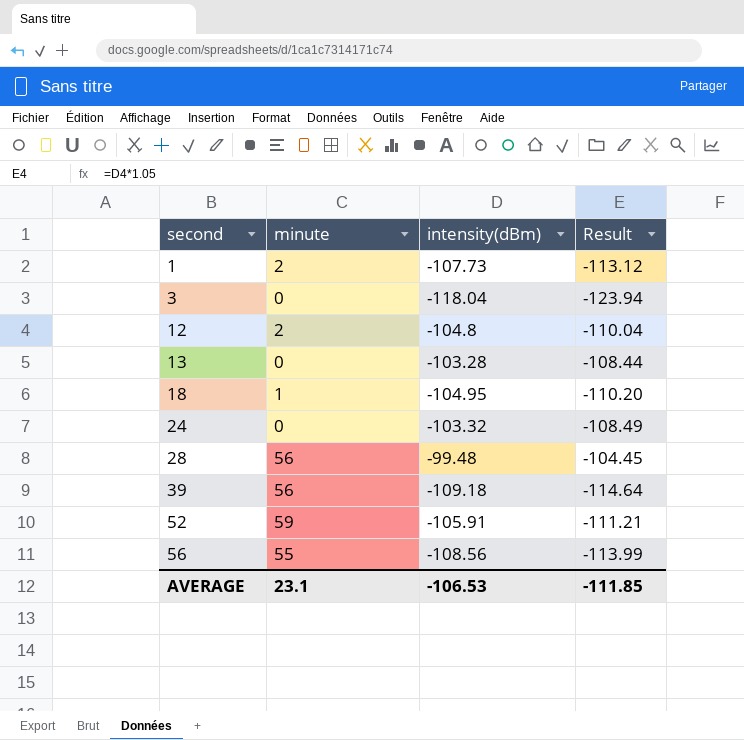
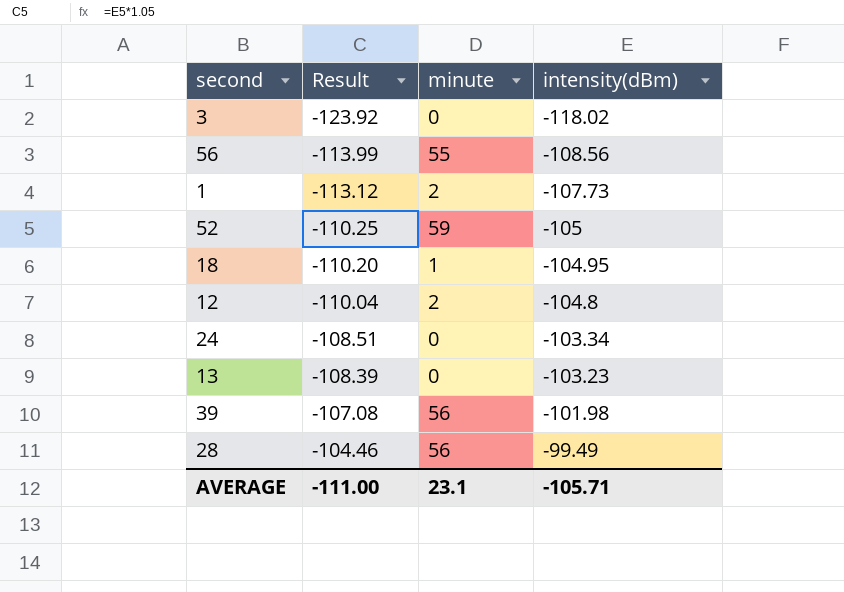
row order: second ascending -> Result ascending
column Result | position: 4 -> 2
3 | Result: -123.94 -> -123.92
3 | intensity(dBm): -118.04 -> -118.02
52 | Result: -111.21 -> -110.25
52 | intensity(dBm): -105.91 -> -105
24 | Result: -108.49 -> -108.51
24 | intensity(dBm): -103.32 -> -103.34
13 | Result: -108.44 -> -108.39
13 | intensity(dBm): -103.28 -> -103.23
39 | Result: -114.64 -> -107.08
39 | intensity(dBm): -109.18 -> -101.98
28 | Result: -104.45 -> -104.46
28 | intensity(dBm): -99.48 -> -99.49
AVERAGE | Result: -111.85 -> -111.00
AVERAGE | intensity(dBm): -106.53 -> -105.71

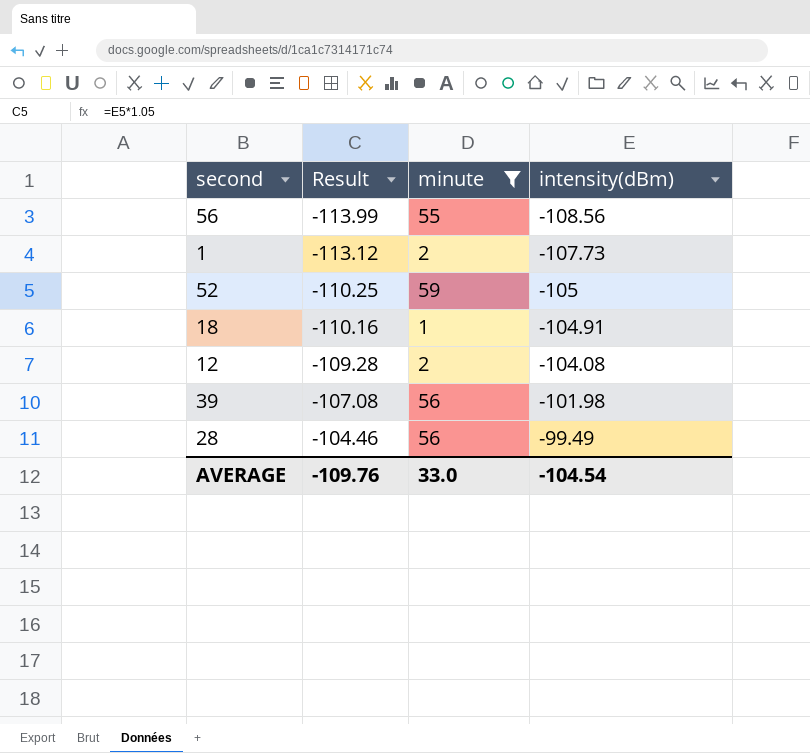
filter: none -> minute != 0
18 | Result: -110.20 -> -110.16
18 | intensity(dBm): -104.95 -> -104.91
12 | Result: -110.04 -> -109.28
12 | intensity(dBm): -104.8 -> -104.08
AVERAGE | Result: -111.00 -> -109.76
AVERAGE | minute: 23.1 -> 33.0
AVERAGE | intensity(dBm): -105.71 -> -104.54

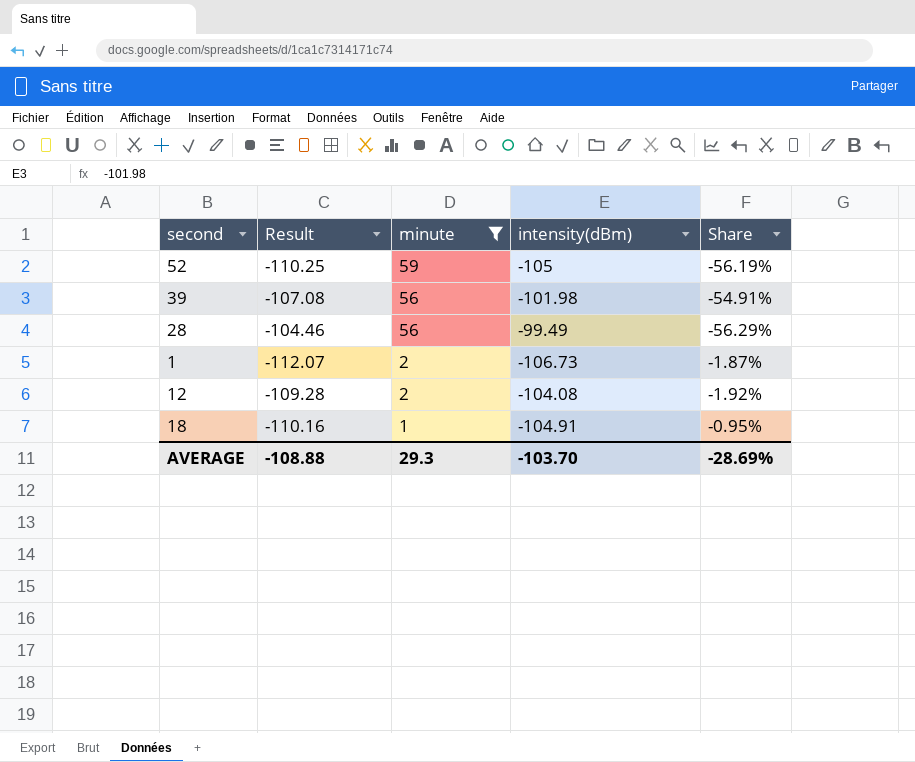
row order: Result ascending -> minute descending
column Share | formula: none -> [minute] / [intensity(dBm)]
row 56: -113.99 | 55 | -108.56 -> none
1 | Result: -113.12 -> -112.07
1 | intensity(dBm): -107.73 -> -106.73
AVERAGE | Result: -109.76 -> -108.88
AVERAGE | minute: 33.0 -> 29.3
AVERAGE | intensity(dBm): -104.54 -> -103.70

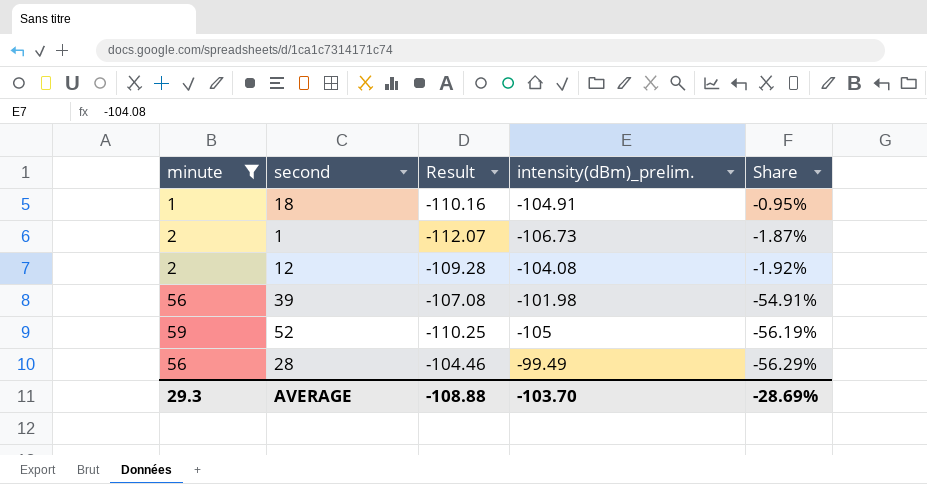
row order: minute descending -> Share descending
column minute | position: 3 -> 1
column name: intensity(dBm) -> intensity(dBm)_prelim.

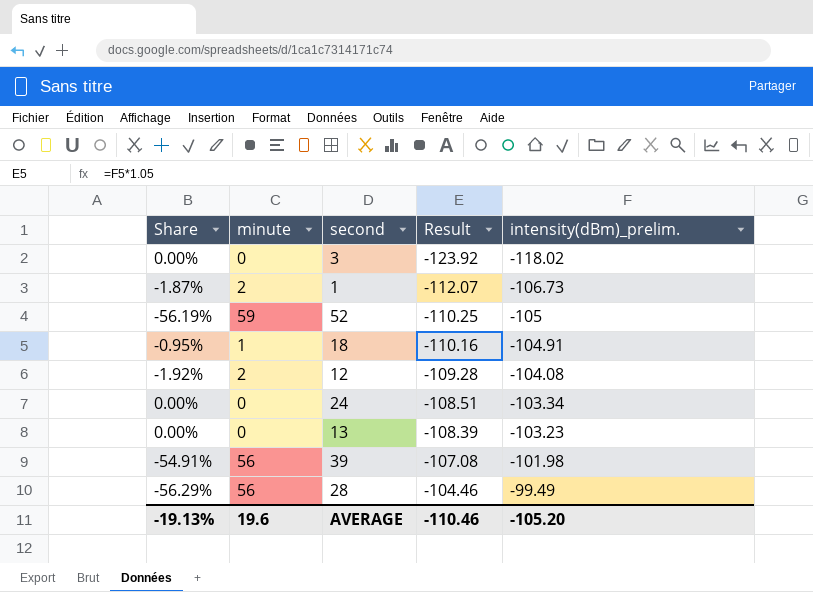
filter: minute != 0 -> none
row order: Share descending -> Result ascending
column Share | position: 5 -> 1
AVERAGE | Share: -28.69% -> -19.13%
AVERAGE | minute: 29.3 -> 19.6
AVERAGE | Result: -108.88 -> -110.46
AVERAGE | intensity(dBm)_prelim.: -103.70 -> -105.20

